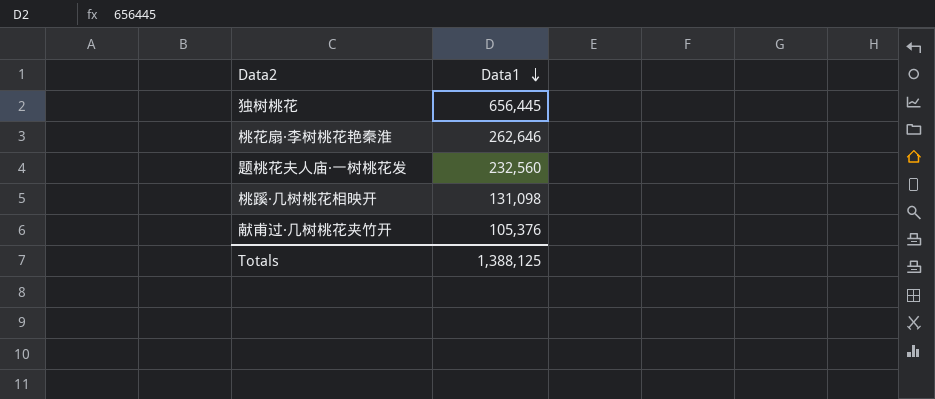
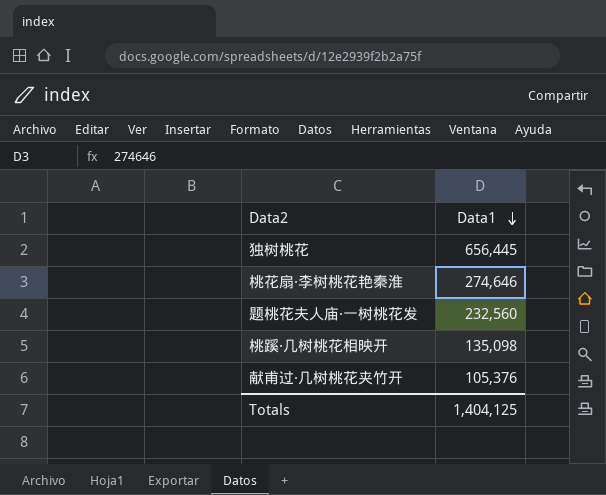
桃花扇·李树桃花艳秦淮 | Data1: 262,646 -> 274,646
桃蹊·几树桃花相映开 | Data1: 131,098 -> 135,098
Totals | Data1: 1,388,125 -> 1,404,125

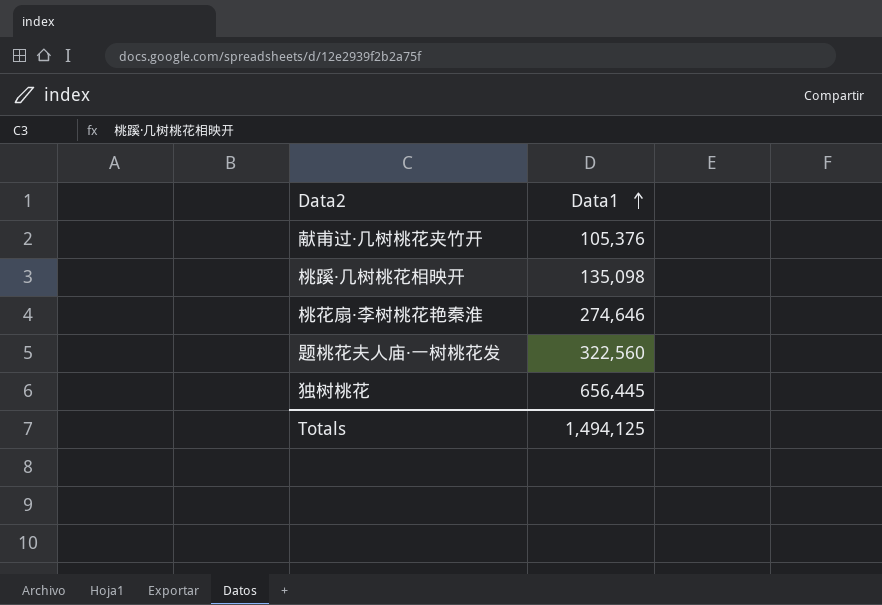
row order: Data1 descending -> Data1 ascending
题桃花夫人庙·一树桃花发 | Data1: 232,560 -> 322,560
Totals | Data1: 1,404,125 -> 1,494,125

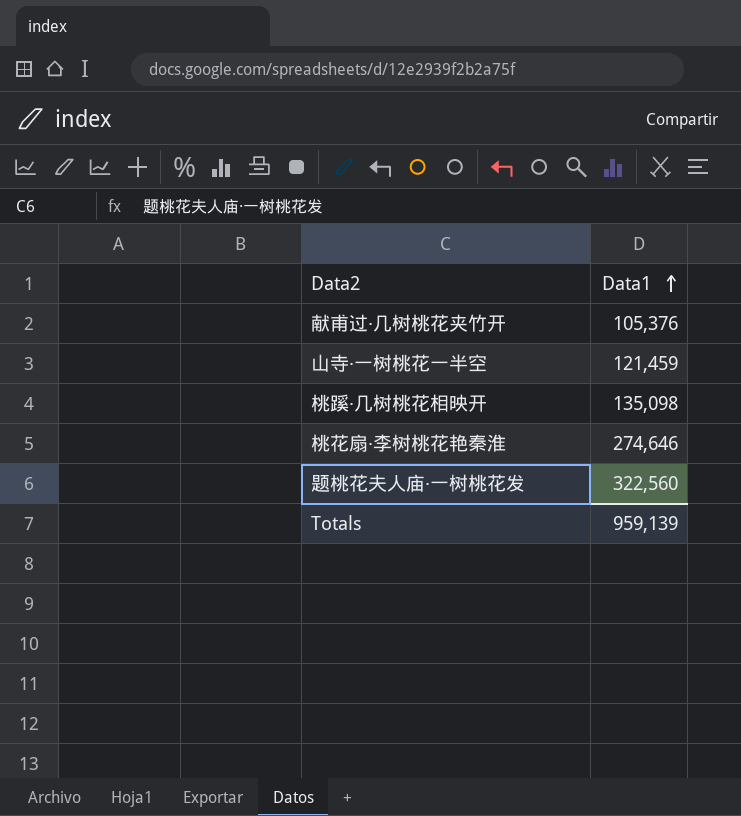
row 独树桃花: 656,445 -> none
row 山寺·一树桃花一半空: none -> 121,459
Totals | Data1: 1,494,125 -> 959,139

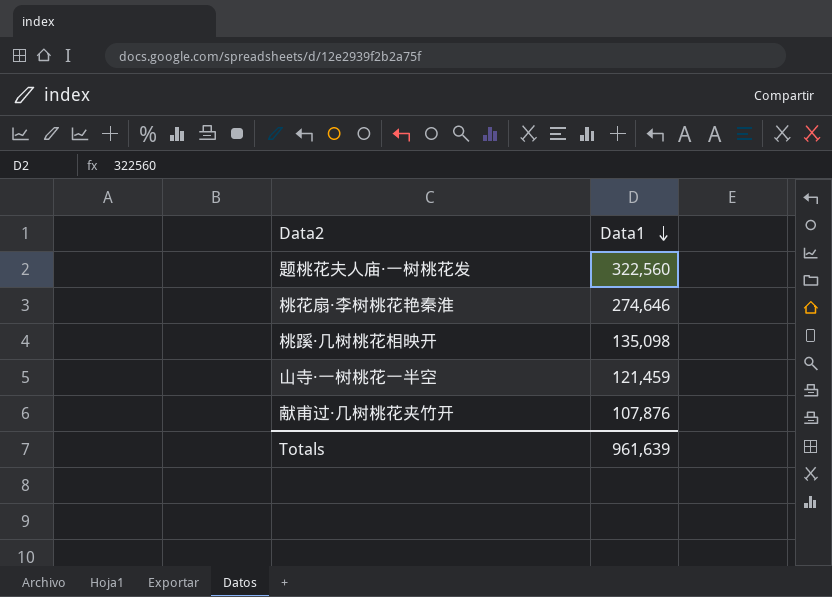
row order: Data1 ascending -> Data1 descending
献甫过·几树桃花夹竹开 | Data1: 105,376 -> 107,876
Totals | Data1: 959,139 -> 961,639

